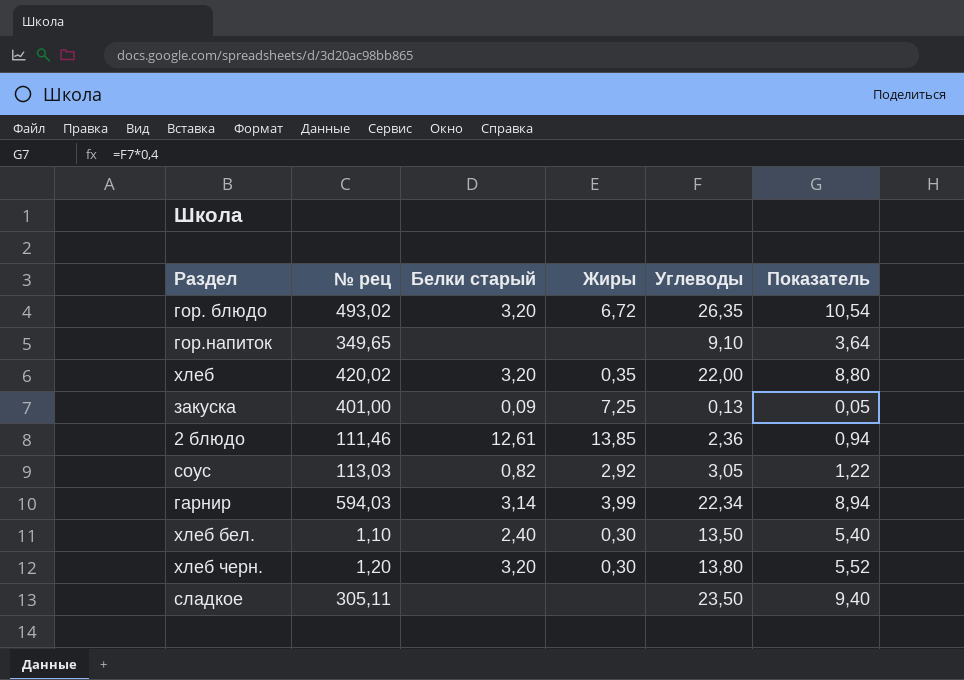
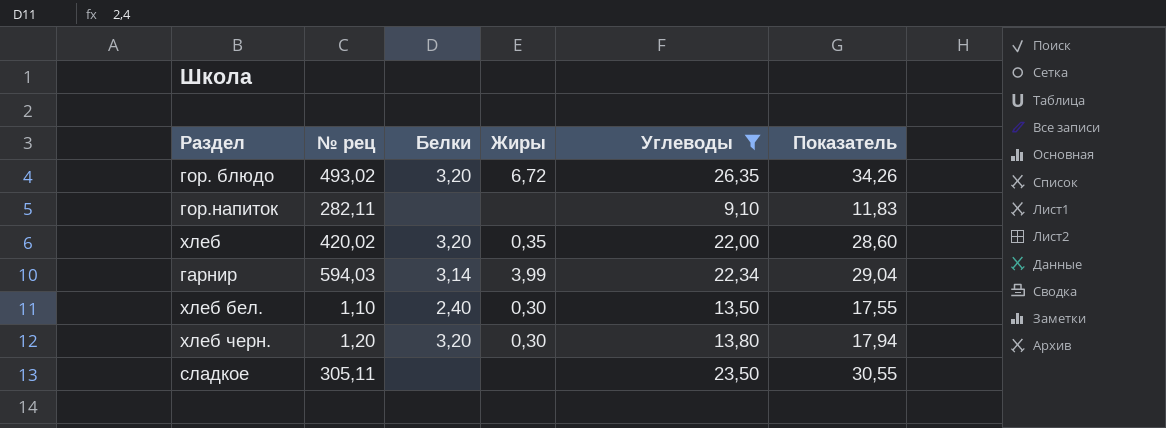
filter: none -> Углеводы >= 9,10
column name: Белки старый -> Белки
column Показатель | formula: [Углеводы] * 0,4 -> [Углеводы] * 1,3
гор.напиток | № рец: 349,65 -> 282,11

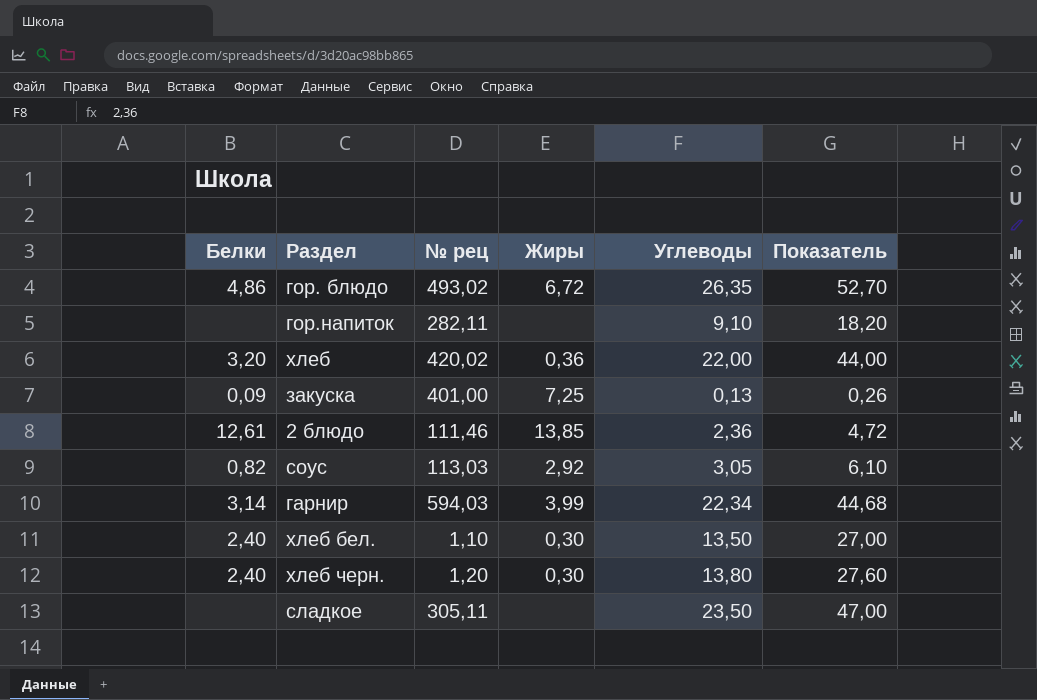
filter: Углеводы >= 9,10 -> none
column Белки | position: 3 -> 1
column Показатель | formula: [Углеводы] * 1,3 -> [Углеводы] * 2
гор. блюдо | Белки: 3,20 -> 4,86
хлеб | Жиры: 0,35 -> 0,36
хлеб черн. | Белки: 3,20 -> 2,40

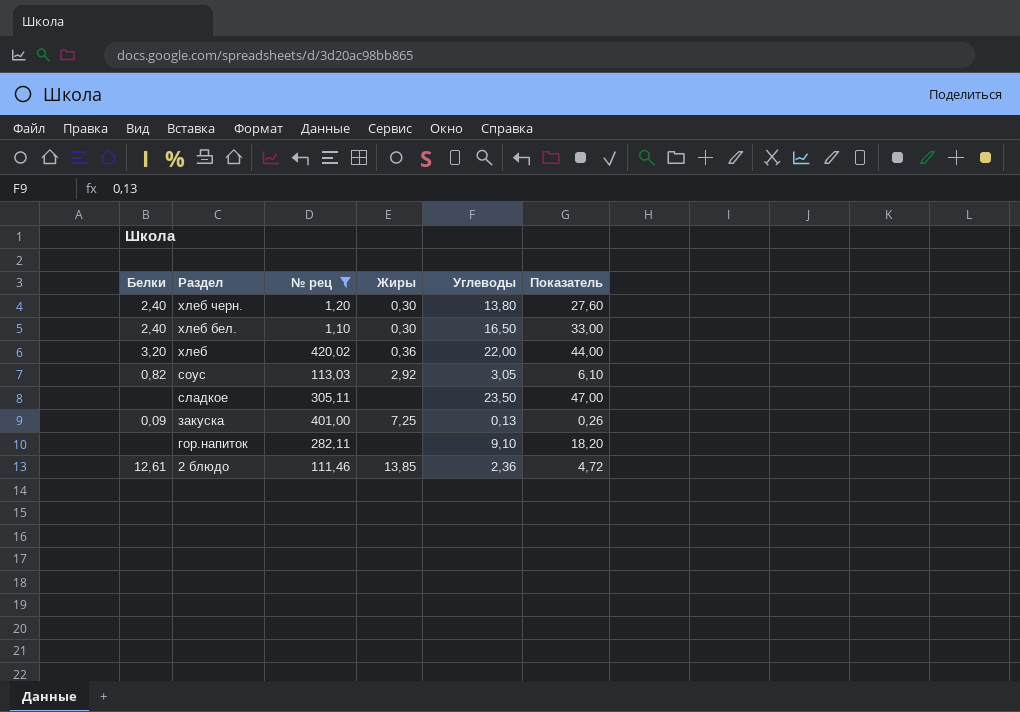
filter: none -> № рец <= 420,02
row order: none -> Раздел descending
хлеб бел. | Углеводы: 13,50 -> 16,50
хлеб бел. | Показатель: 27,00 -> 33,00

